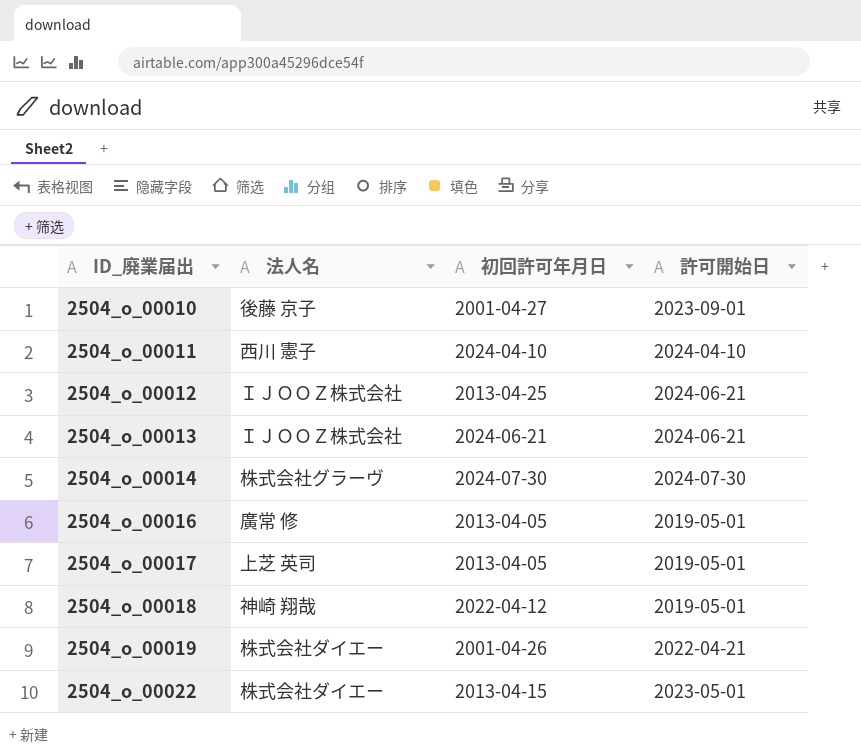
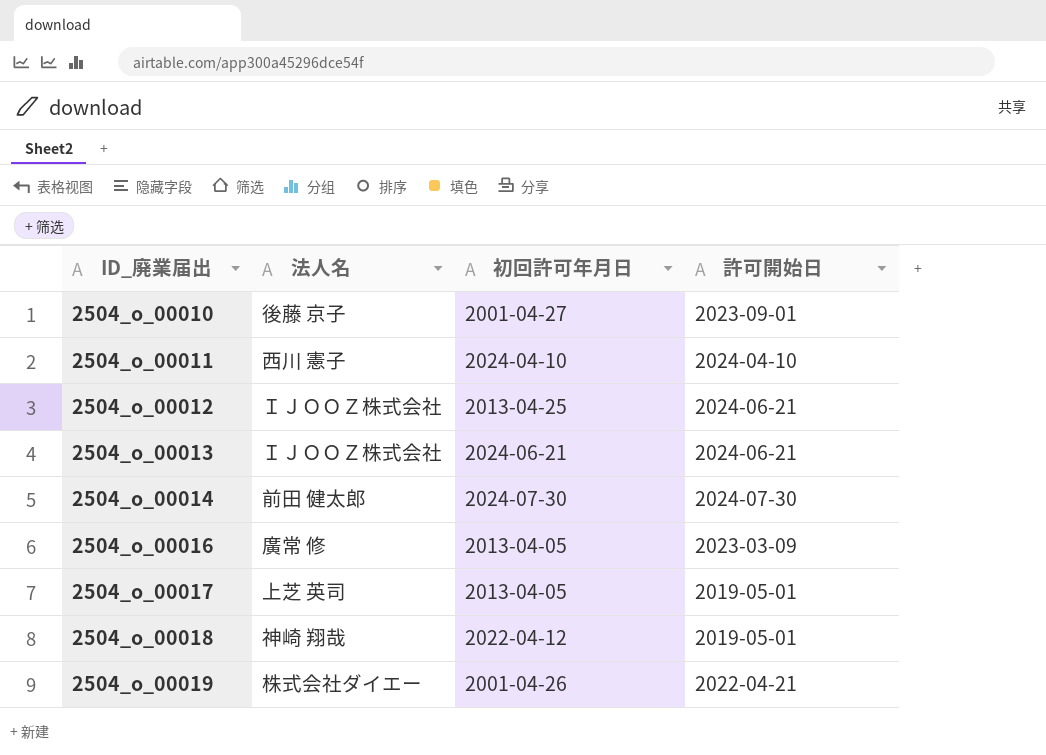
row 2504_o_00022: 株式会社ダイエー | 2013-04-15 | 2023-05-01 -> none
2504_o_00014 | 法人名: 株式会社グラーヴ -> 前田 健太郎
2504_o_00016 | 許可開始日: 2019-05-01 -> 2023-03-09

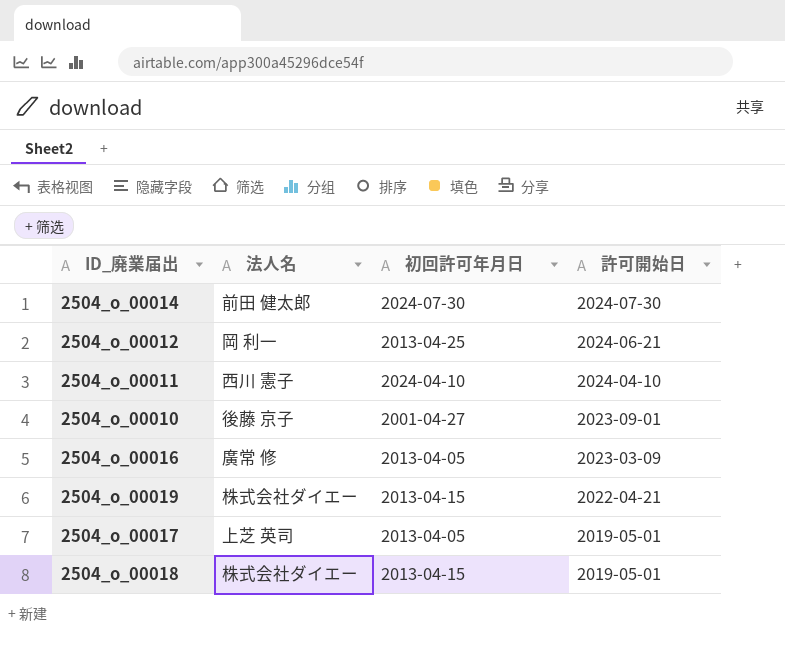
row order: ID_廃業届出 ascending -> 許可開始日 descending
row 2504_o_00013: ＩＪＯＯＺ株式会社 | 2024-06-21 | 2024-06-21 -> none
2504_o_00012 | 法人名: ＩＪＯＯＺ株式会社 -> 岡 利一
2504_o_00019 | 初回許可年月日: 2001-04-26 -> 2013-04-15
2504_o_00018 | 法人名: 神崎 翔哉 -> 株式会社ダイエー
2504_o_00018 | 初回許可年月日: 2022-04-12 -> 2013-04-15

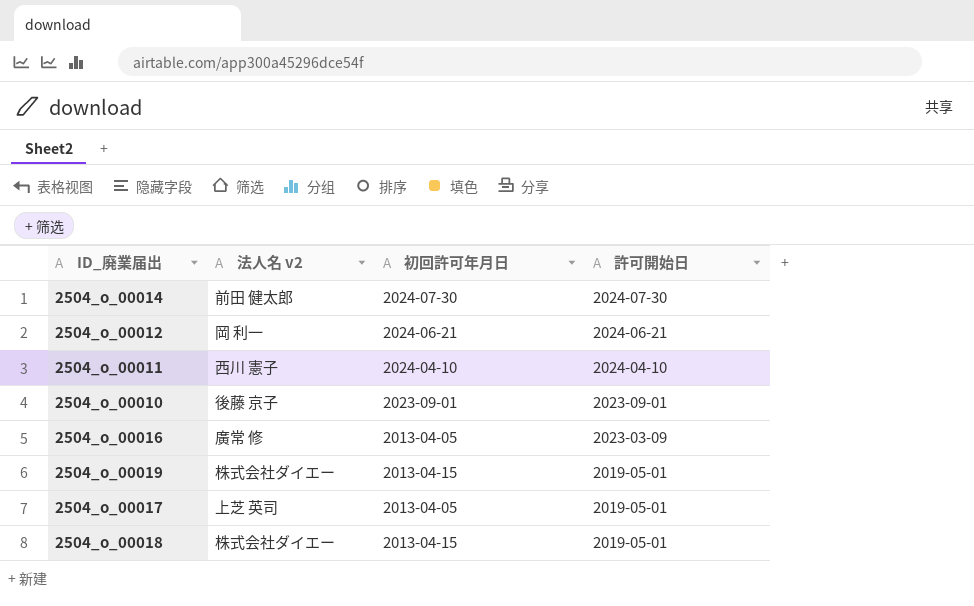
column name: 法人名 -> 法人名 v2
2504_o_00012 | 初回許可年月日: 2013-04-25 -> 2024-06-21
2504_o_00010 | 初回許可年月日: 2001-04-27 -> 2023-09-01
2504_o_00019 | 許可開始日: 2022-04-21 -> 2019-05-01

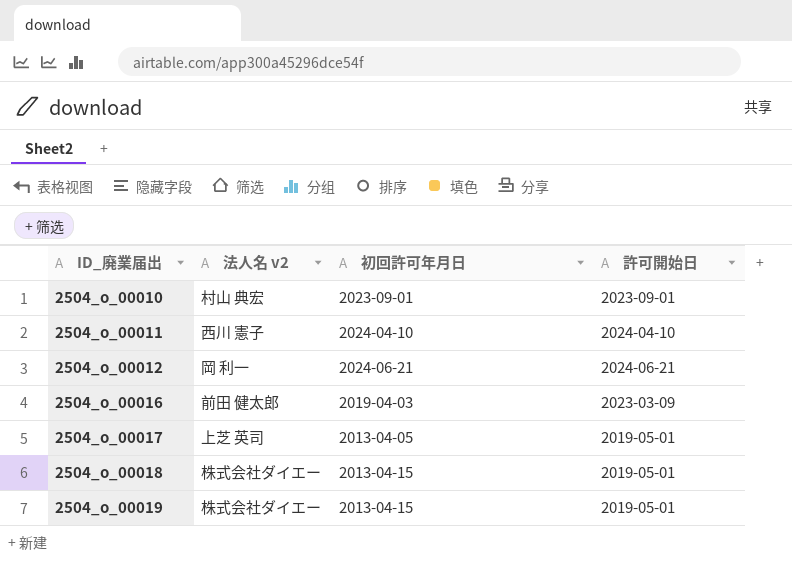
row order: 許可開始日 descending -> ID_廃業届出 ascending
row 2504_o_00014: 前田 健太郎 | 2024-07-30 | 2024-07-30 -> none
2504_o_00010 | 法人名 v2: 後藤 京子 -> 村山 典宏
2504_o_00016 | 法人名 v2: 廣常 修 -> 前田 健太郎
2504_o_00016 | 初回許可年月日: 2013-04-05 -> 2019-04-03

